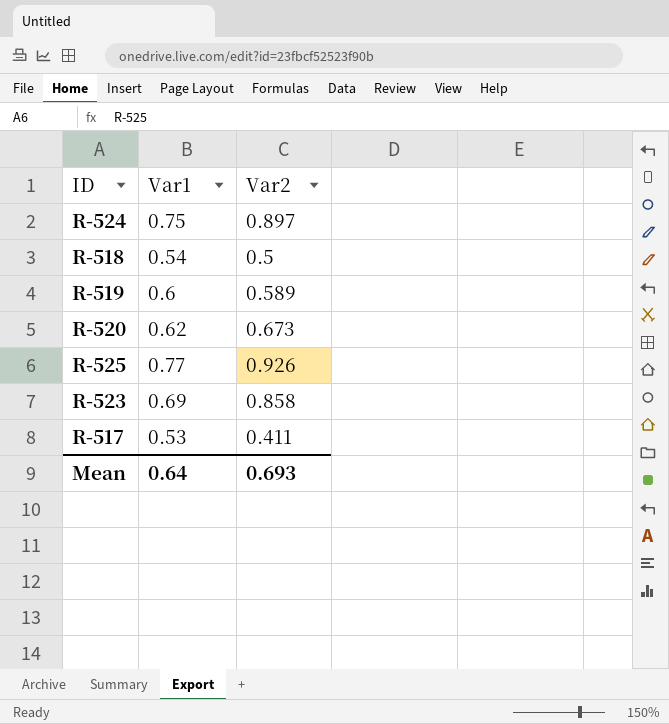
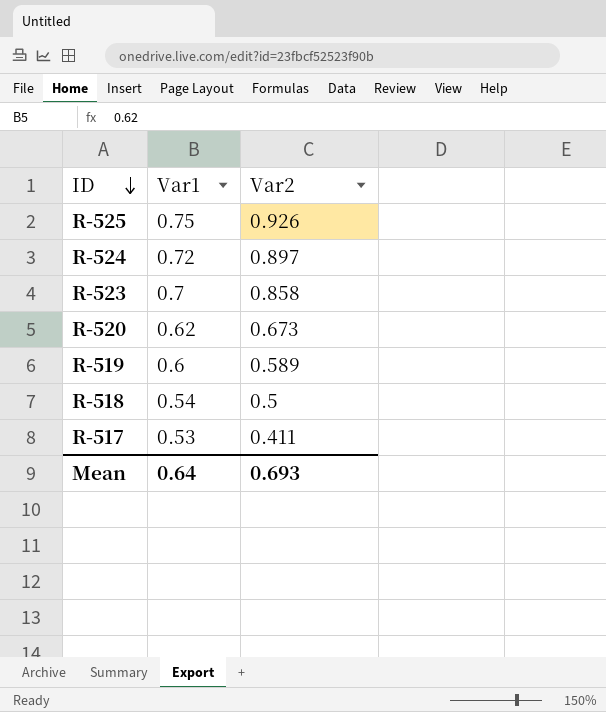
row order: none -> ID descending
R-525 | Var1: 0.77 -> 0.75
R-524 | Var1: 0.75 -> 0.72
R-523 | Var1: 0.69 -> 0.7

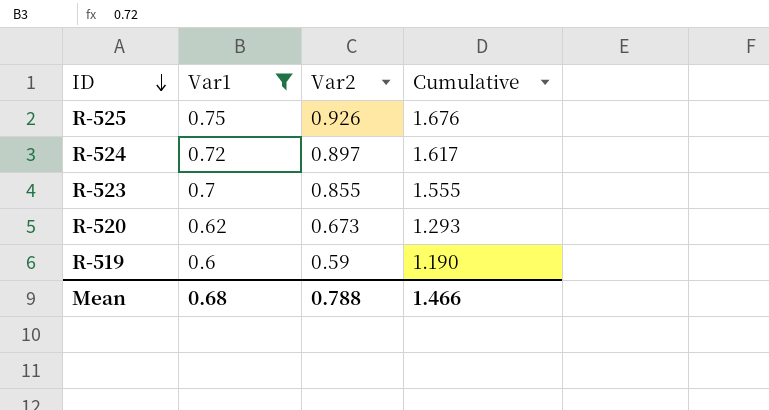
filter: none -> Var1 >= 0.6
column Cumulative | formula: none -> [Var1] + [Var2]
R-523 | Var2: 0.858 -> 0.855
R-519 | Var2: 0.589 -> 0.59
Mean | Var1: 0.64 -> 0.68
Mean | Var2: 0.693 -> 0.788

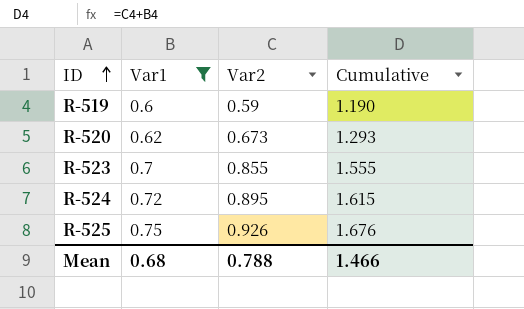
row order: ID descending -> ID ascending
R-524 | Var2: 0.897 -> 0.895
R-524 | Cumulative: 1.617 -> 1.615

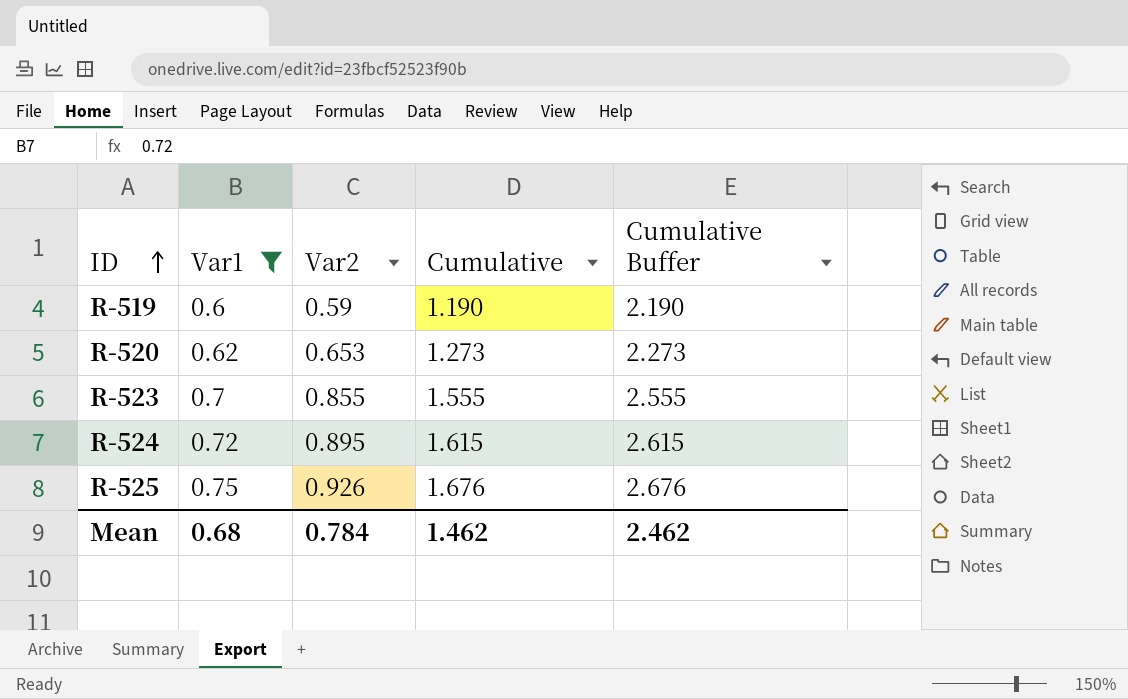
column Cumulative Buffer | formula: none -> [Cumulative] + 1
R-520 | Var2: 0.673 -> 0.653
R-520 | Cumulative: 1.293 -> 1.273
Mean | Var2: 0.788 -> 0.784
Mean | Cumulative: 1.466 -> 1.462

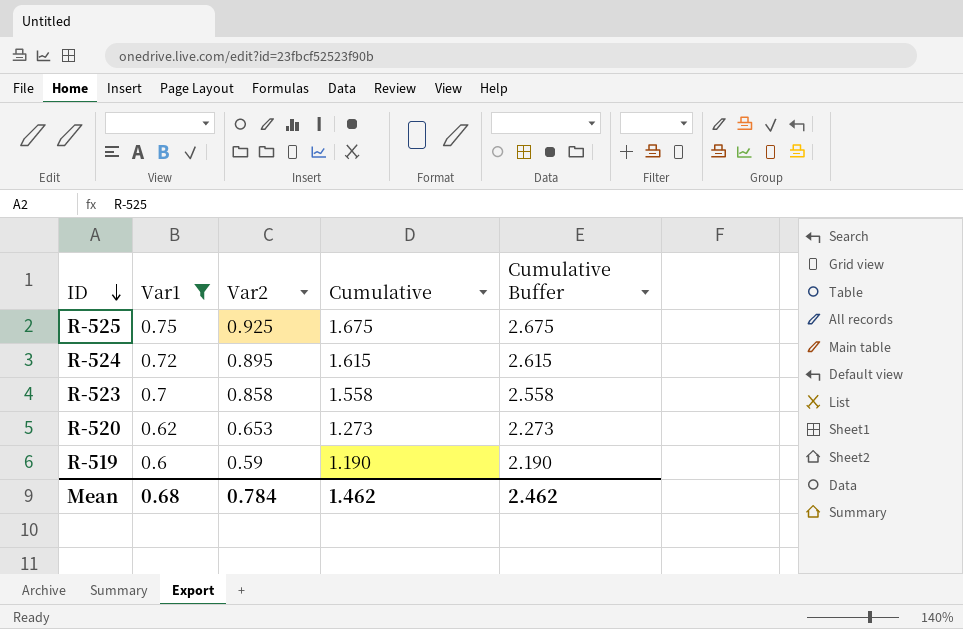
row order: ID ascending -> ID descending
R-525 | Var2: 0.926 -> 0.925
R-525 | Cumulative: 1.676 -> 1.675
R-525 | Cumulative Buffer: 2.676 -> 2.675
R-523 | Var2: 0.855 -> 0.858
R-523 | Cumulative: 1.555 -> 1.558
R-523 | Cumulative Buffer: 2.555 -> 2.558

